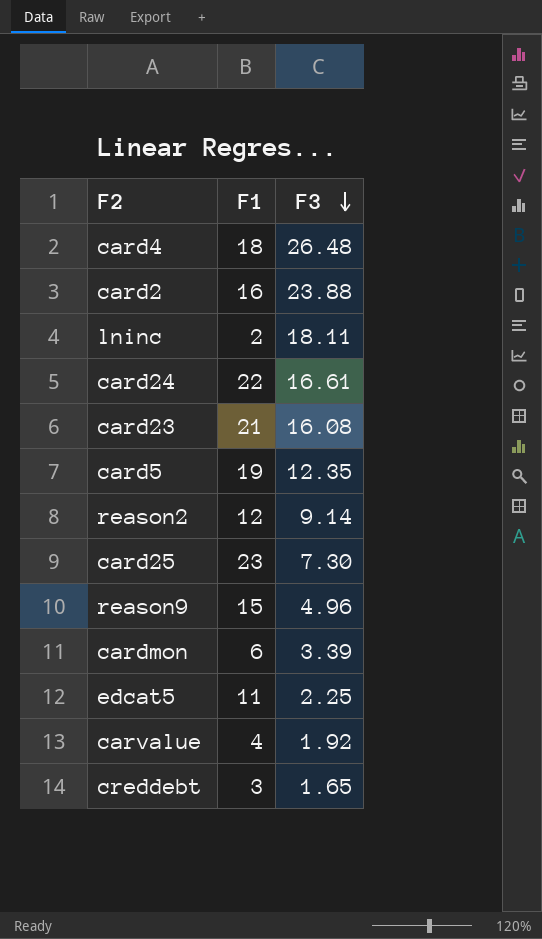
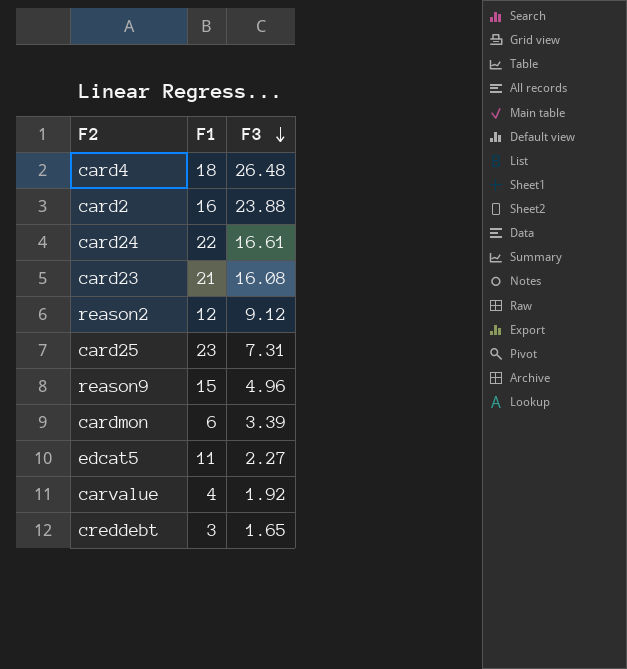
row lninc: 2 | 18.11 -> none
row card5: 19 | 12.35 -> none
reason2 | F3: 9.14 -> 9.12
card25 | F3: 7.30 -> 7.31
edcat5 | F3: 2.25 -> 2.27

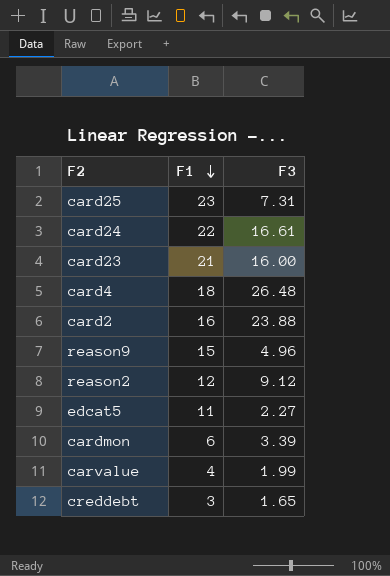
row order: F3 descending -> F1 descending
card23 | F3: 16.08 -> 16.00
carvalue | F3: 1.92 -> 1.99

